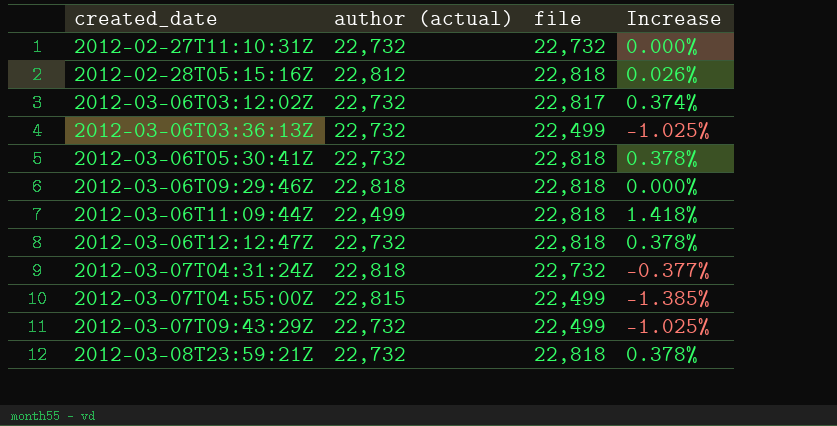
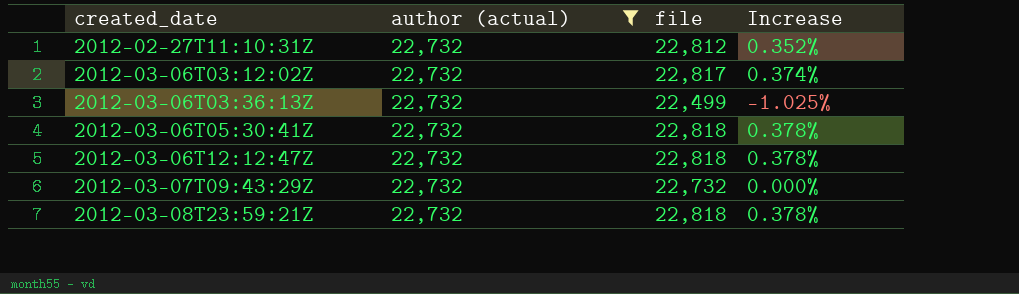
filter: none -> author (actual) = 22,732
2012-02-27T11:10:31Z | file: 22,732 -> 22,812
2012-02-27T11:10:31Z | Increase: 0.000% -> 0.352%
2012-03-07T09:43:29Z | file: 22,499 -> 22,732
2012-03-07T09:43:29Z | Increase: -1.025% -> 0.000%

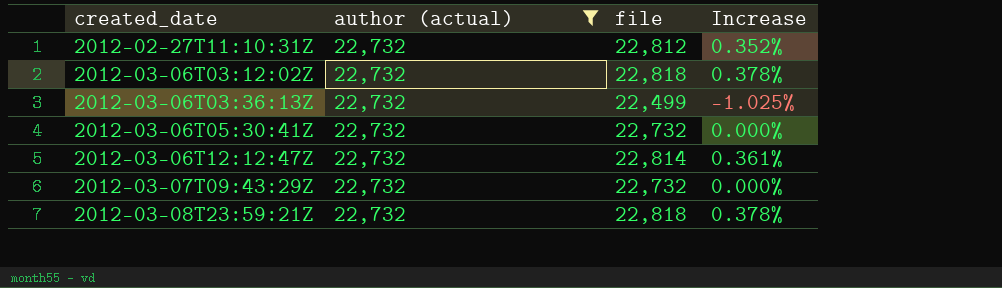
2012-03-06T03:12:02Z | file: 22,817 -> 22,818
2012-03-06T03:12:02Z | Increase: 0.374% -> 0.378%
2012-03-06T05:30:41Z | file: 22,818 -> 22,732
2012-03-06T05:30:41Z | Increase: 0.378% -> 0.000%
2012-03-06T12:12:47Z | file: 22,818 -> 22,814
2012-03-06T12:12:47Z | Increase: 0.378% -> 0.361%

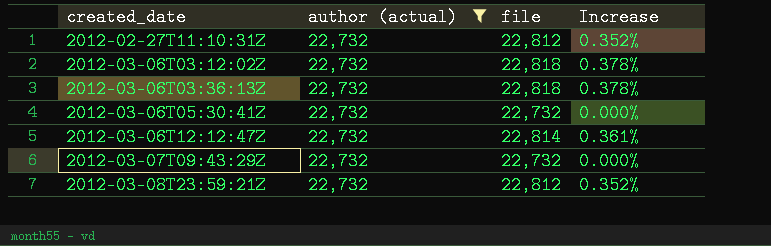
2012-03-06T03:36:13Z | file: 22,499 -> 22,818
2012-03-06T03:36:13Z | Increase: -1.025% -> 0.378%
2012-03-08T23:59:21Z | file: 22,818 -> 22,812
2012-03-08T23:59:21Z | Increase: 0.378% -> 0.352%

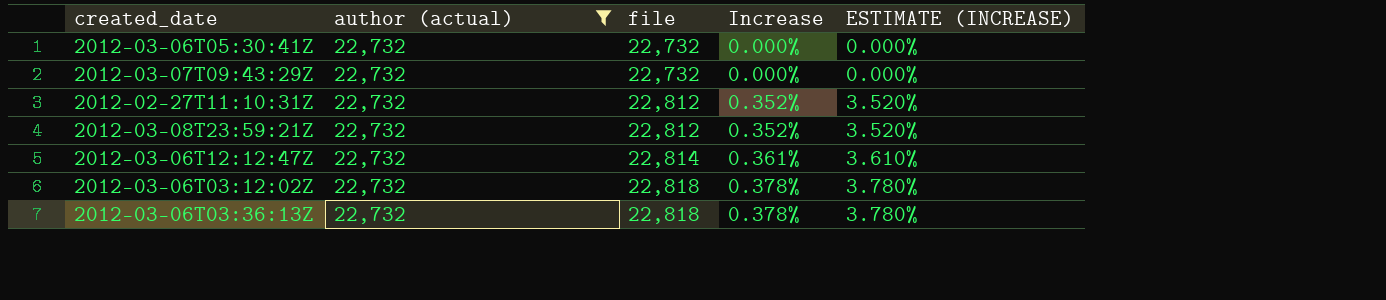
row order: created_date ascending -> file ascending
column ESTIMATE (INCREASE) | formula: none -> [Increase] * 10

